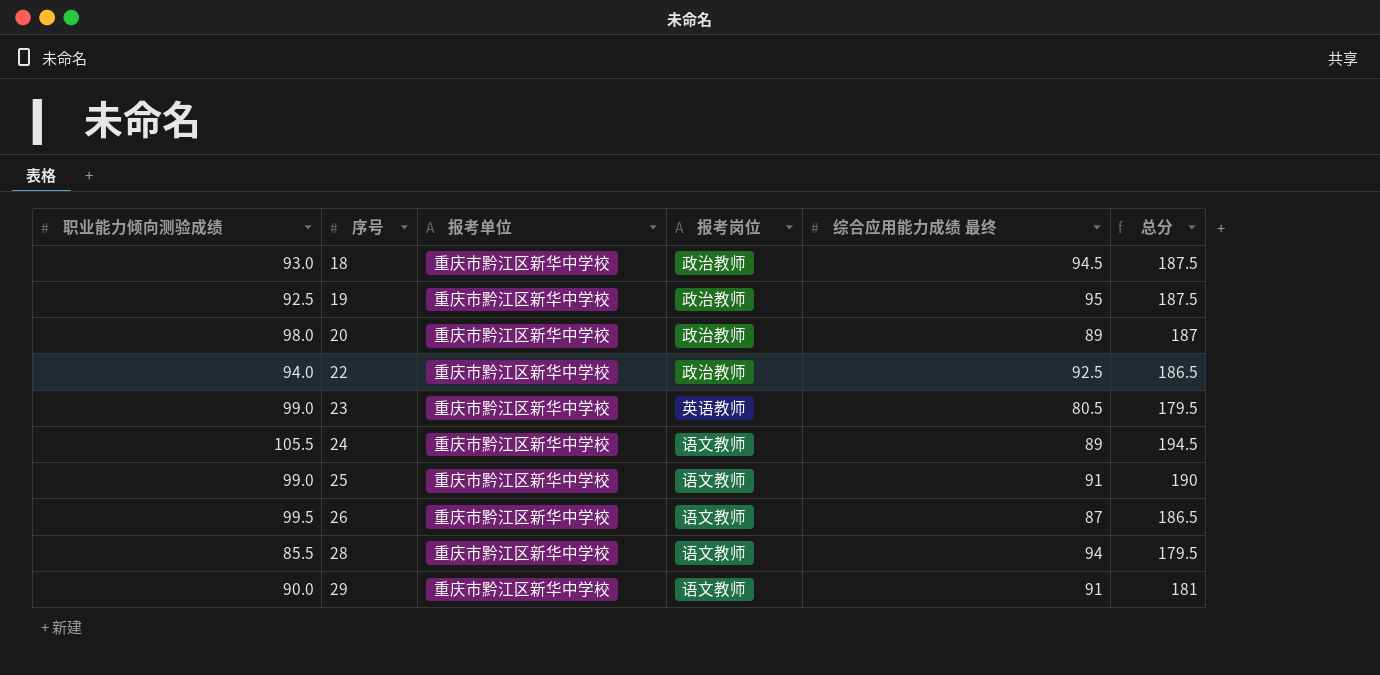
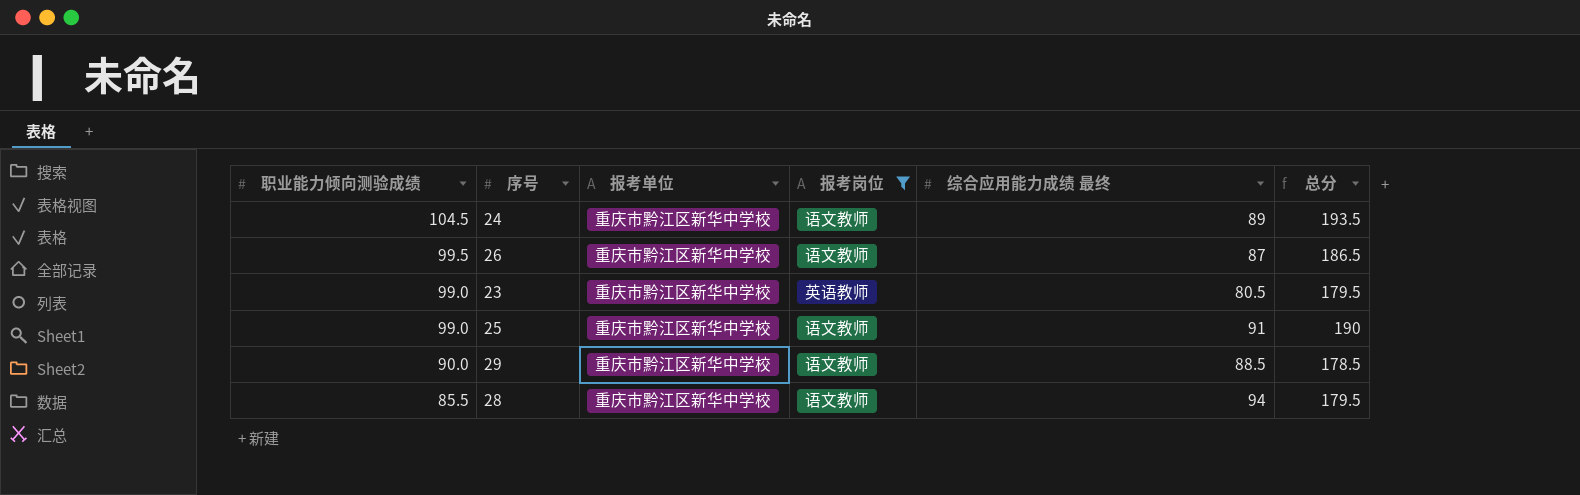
filter: none -> 报考岗位 != 政治教师
row order: 序号 ascending -> 职业能力倾向测验成绩 descending
24 | 职业能力倾向测验成绩: 105.5 -> 104.5
24 | 总分: 194.5 -> 193.5
29 | 综合应用能力成绩 最终: 91 -> 88.5
29 | 总分: 181 -> 178.5

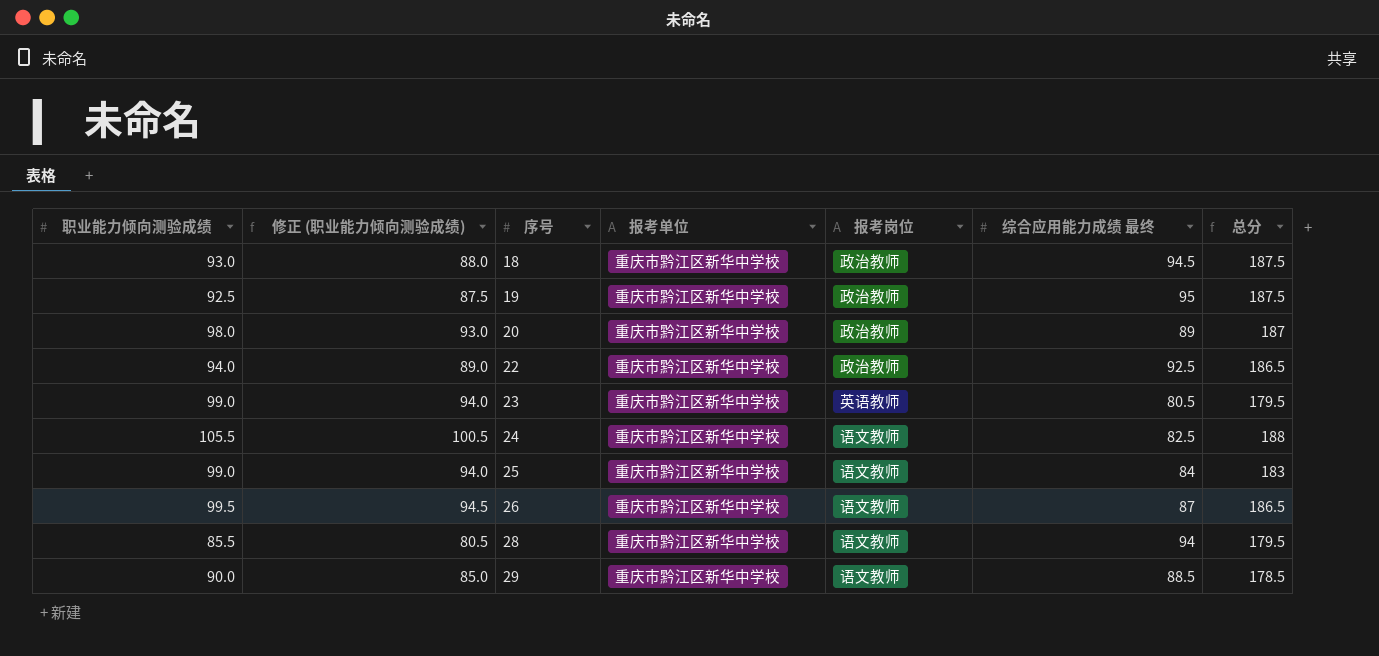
filter: 报考岗位 != 政治教师 -> none
row order: 职业能力倾向测验成绩 descending -> 序号 ascending
column 修正 (职业能力倾向测验成绩) | formula: none -> [职业能力倾向测验成绩] - 5
24 | 职业能力倾向测验成绩: 104.5 -> 105.5
24 | 综合应用能力成绩 最终: 89 -> 82.5
24 | 总分: 193.5 -> 188
25 | 综合应用能力成绩 最终: 91 -> 84
25 | 总分: 190 -> 183

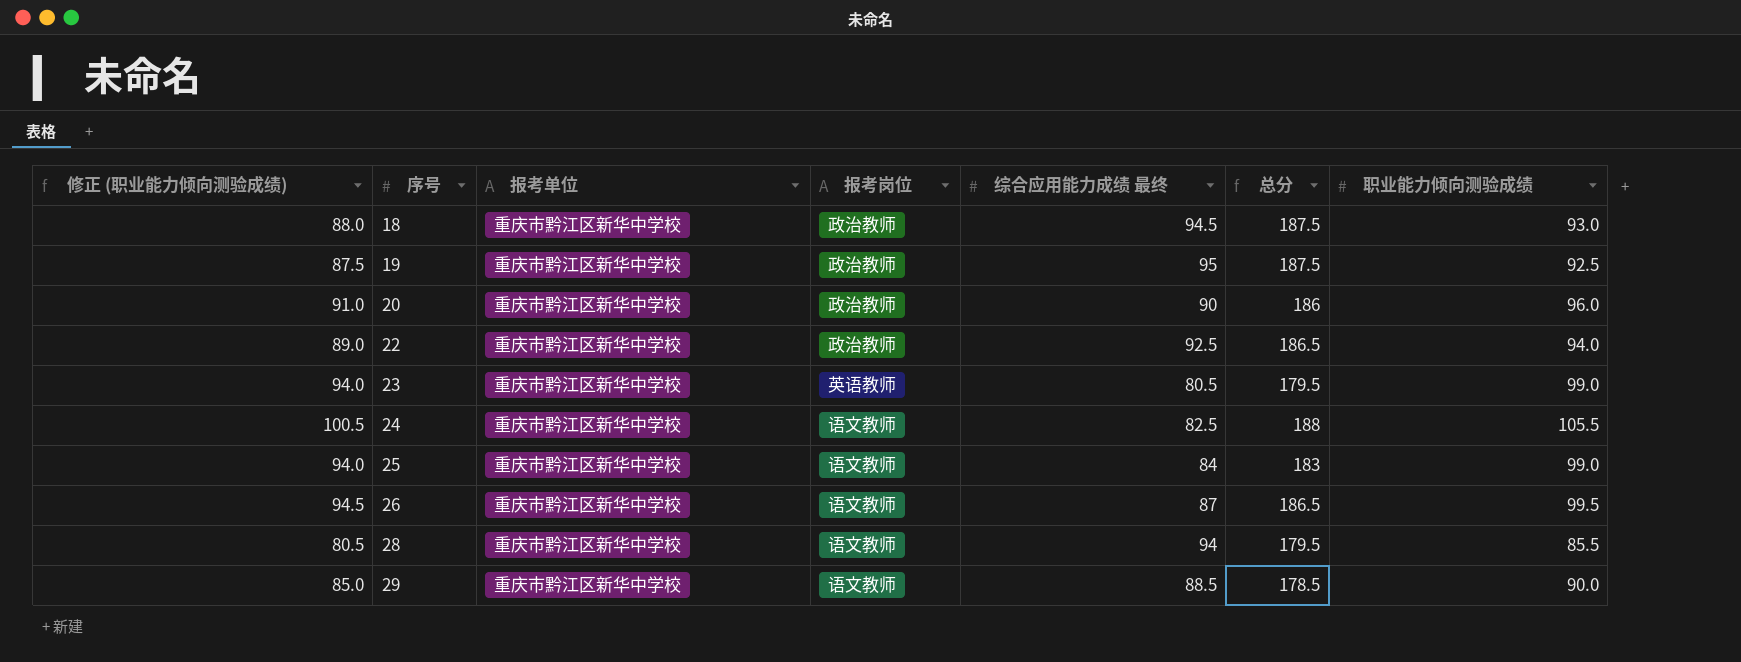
column 职业能力倾向测验成绩 | position: 1 -> 7
20 | 修正 (职业能力倾向测验成绩): 93.0 -> 91.0
20 | 综合应用能力成绩 最终: 89 -> 90
20 | 总分: 187 -> 186
20 | 职业能力倾向测验成绩: 98.0 -> 96.0

